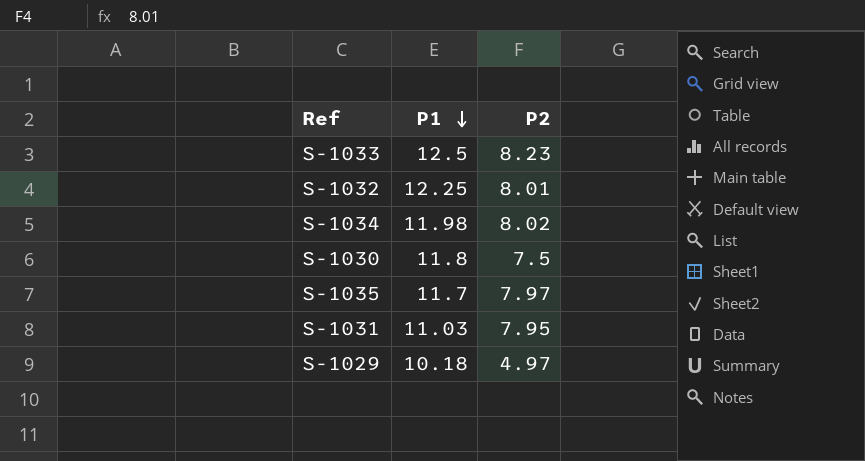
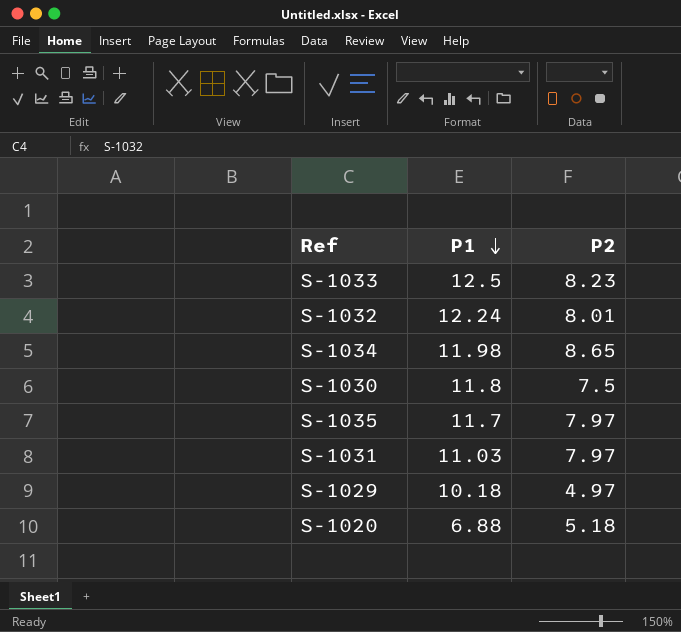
S-1032 | P1: 12.25 -> 12.24
S-1034 | P2: 8.02 -> 8.65
S-1031 | P2: 7.95 -> 7.97
row S-1020: none -> 6.88 | 5.18

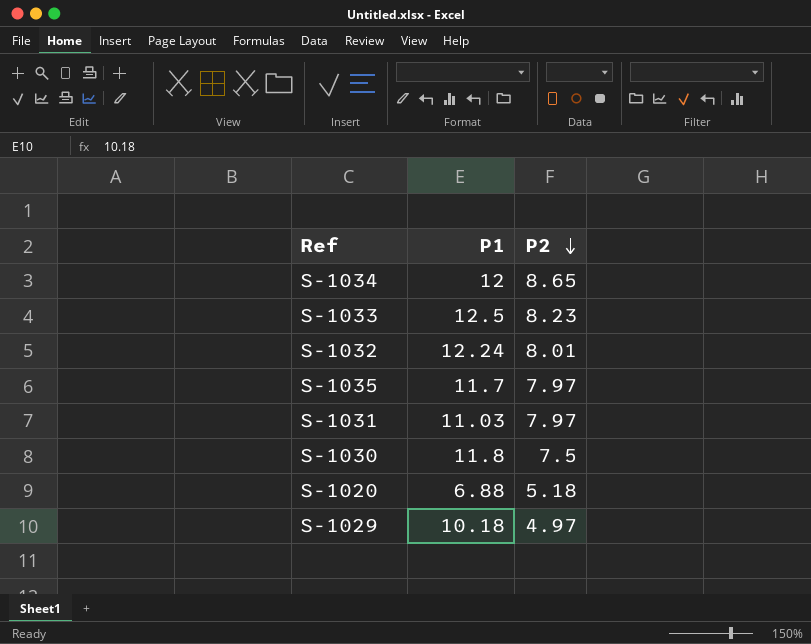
row order: P1 descending -> P2 descending
S-1034 | P1: 11.98 -> 12

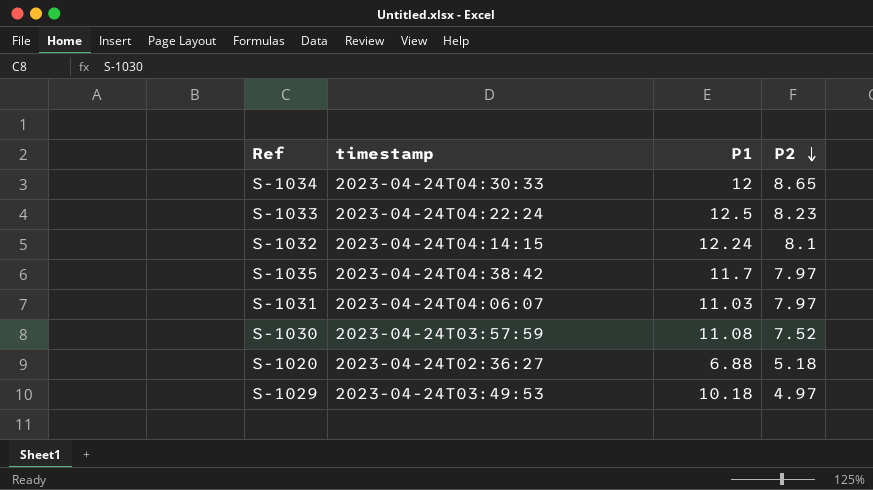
column timestamp | position: none -> 2
S-1032 | P2: 8.01 -> 8.1
S-1030 | P1: 11.8 -> 11.08
S-1030 | P2: 7.5 -> 7.52

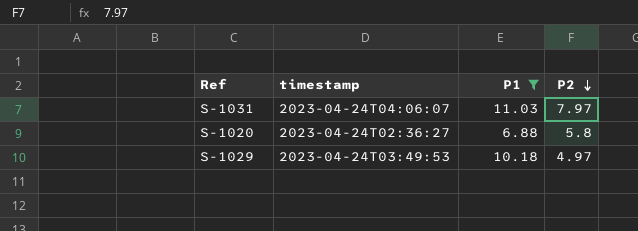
filter: none -> P1 <= 11.03
S-1020 | P2: 5.18 -> 5.8

